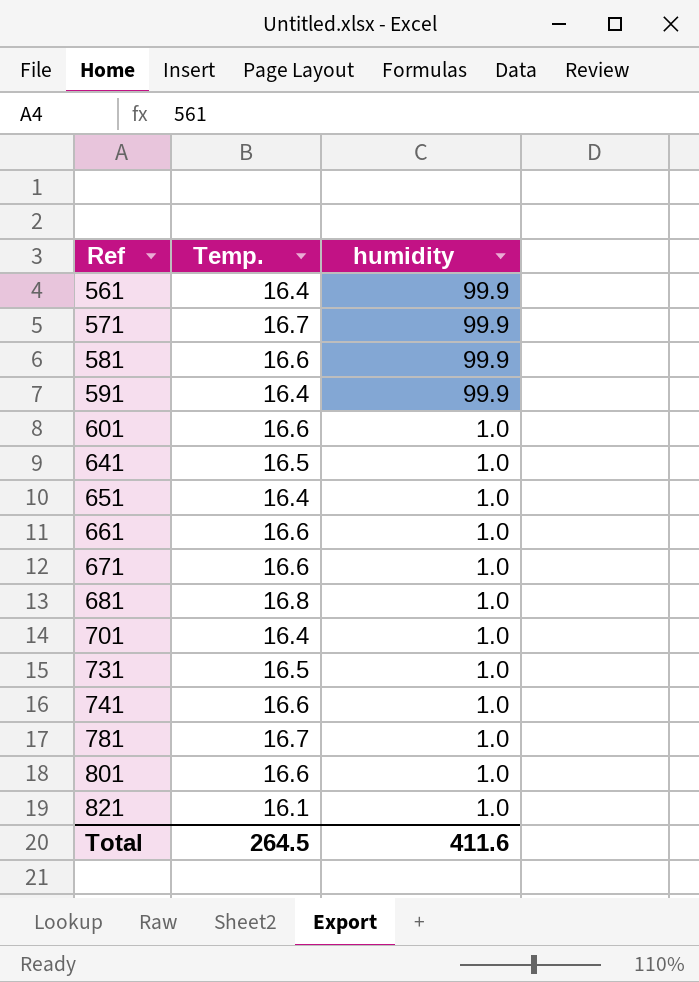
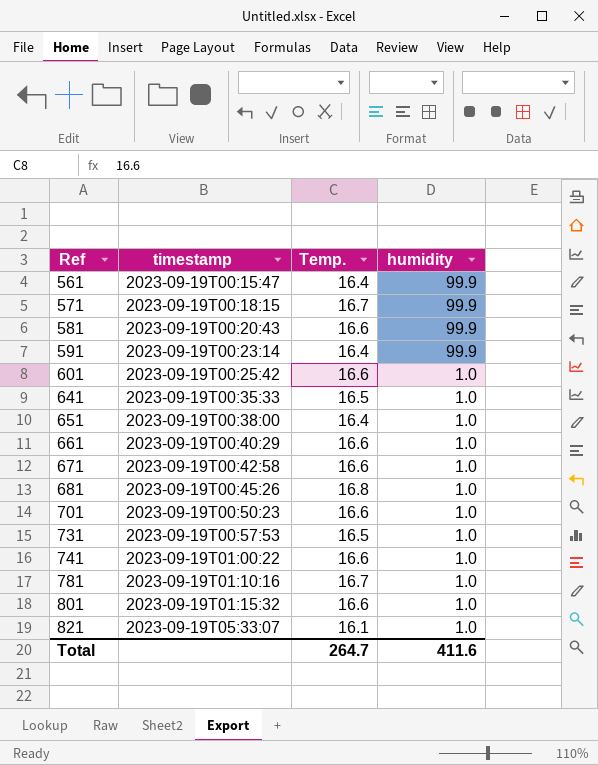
column timestamp | position: none -> 2
701 | Temp.: 16.4 -> 16.6
Total | Temp.: 264.5 -> 264.7

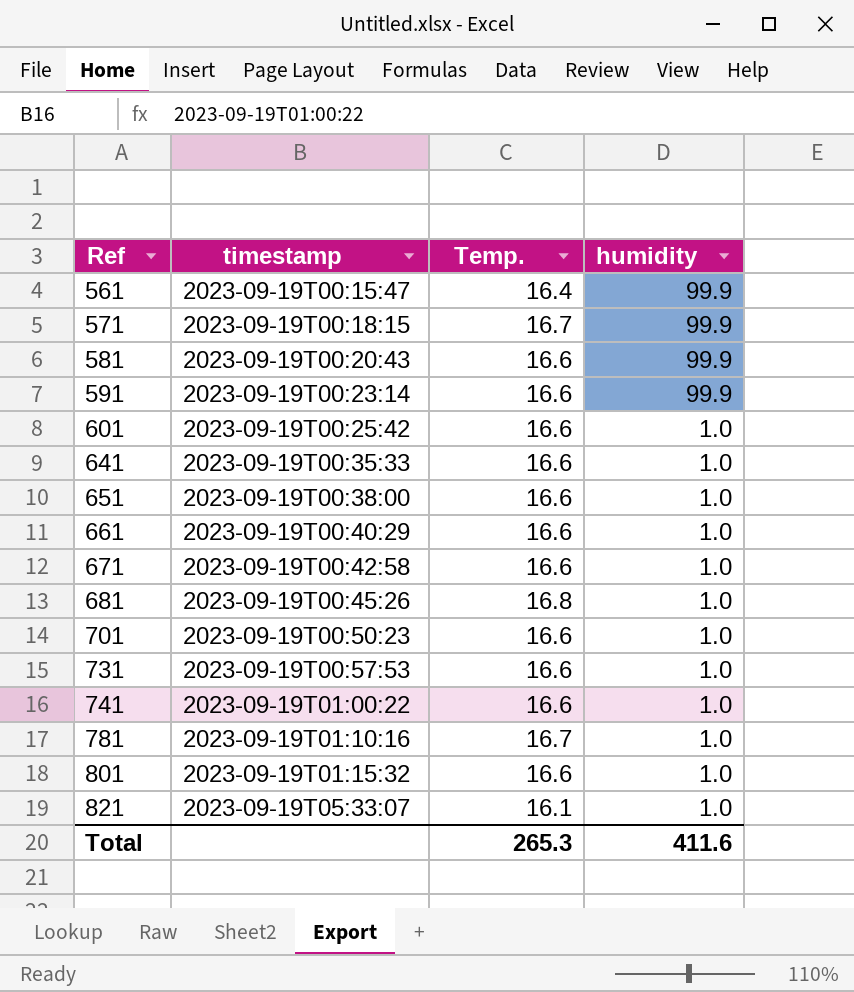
591 | Temp.: 16.4 -> 16.6
641 | Temp.: 16.5 -> 16.6
651 | Temp.: 16.4 -> 16.6
731 | Temp.: 16.5 -> 16.6
Total | Temp.: 264.7 -> 265.3

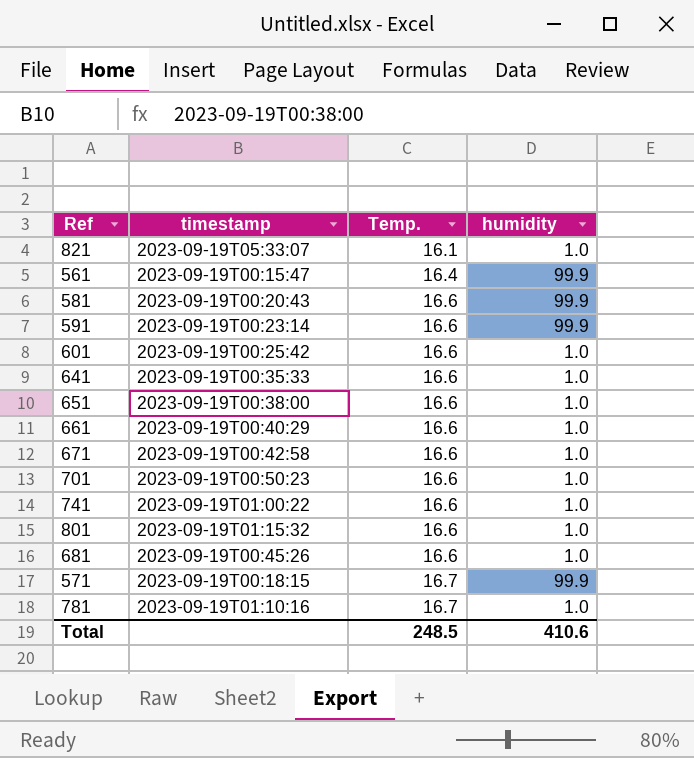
row order: Ref ascending -> Temp. ascending
row 731: 2023-09-19T00:57:53 | 16.6 | 1.0 -> none
681 | Temp.: 16.8 -> 16.6
Total | Temp.: 265.3 -> 248.5
Total | humidity: 411.6 -> 410.6

